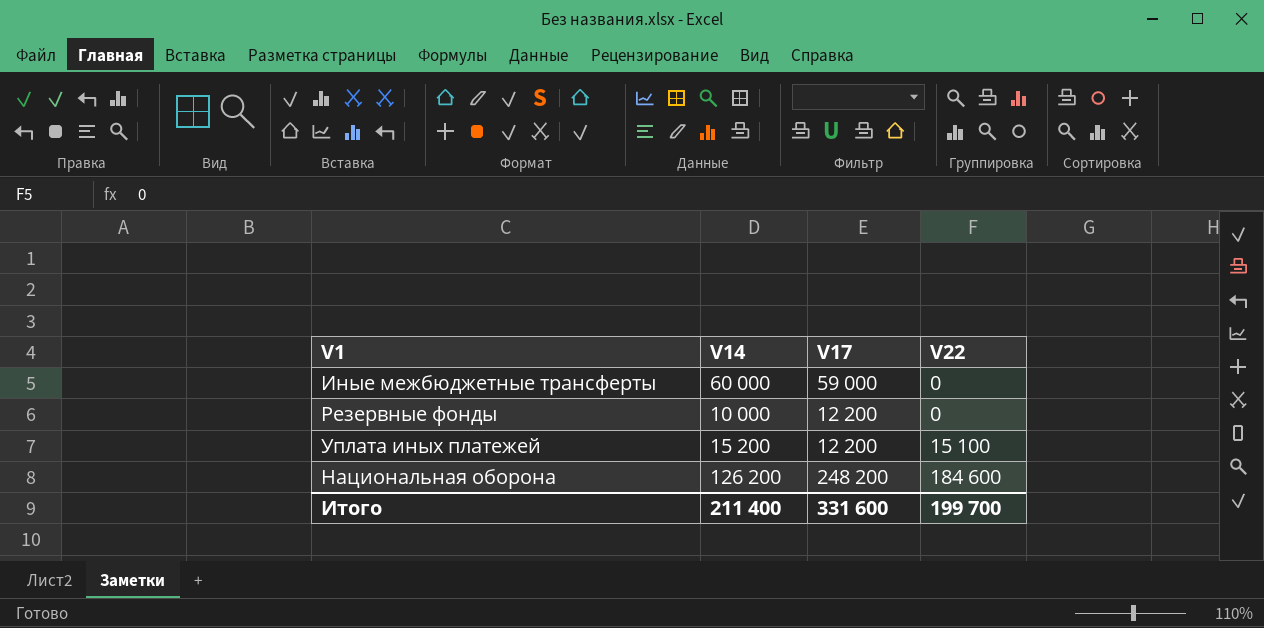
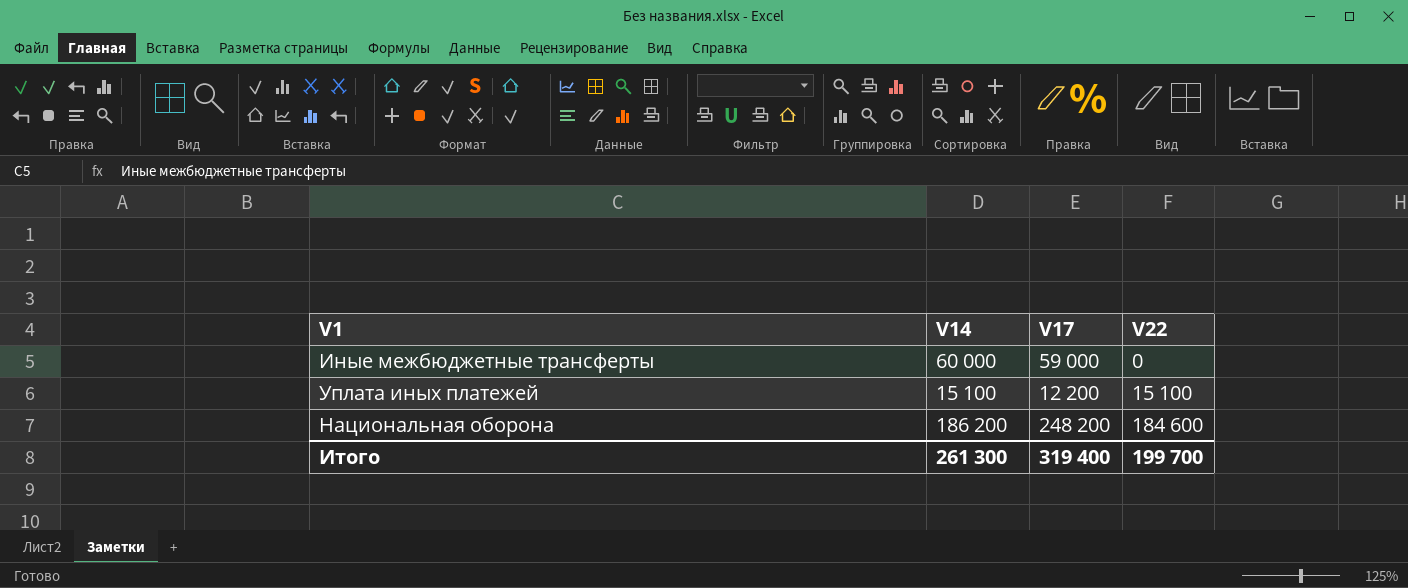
row Резервные фонды: 10 000 | 12 200 | 0 -> none
Уплата иных платежей | V14: 15 200 -> 15 100
Национальная оборона | V14: 126 200 -> 186 200
Итого | V14: 211 400 -> 261 300
Итого | V17: 331 600 -> 319 400

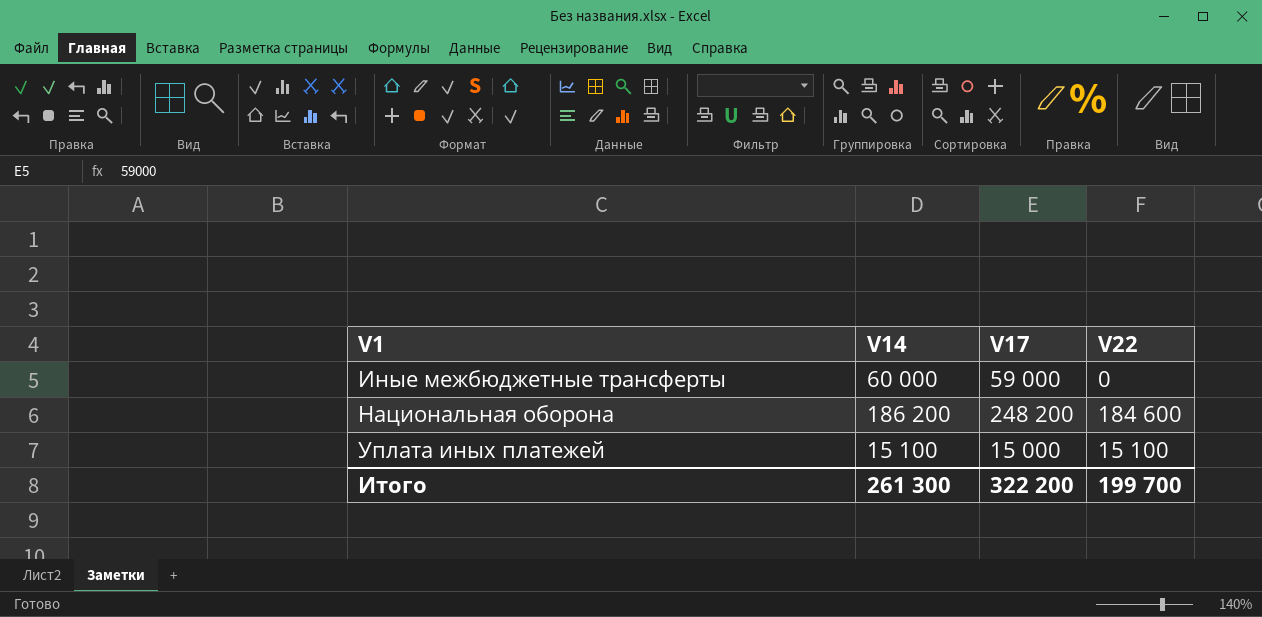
row order: V22 ascending -> V1 ascending
Уплата иных платежей | V17: 12 200 -> 15 000
Итого | V17: 319 400 -> 322 200

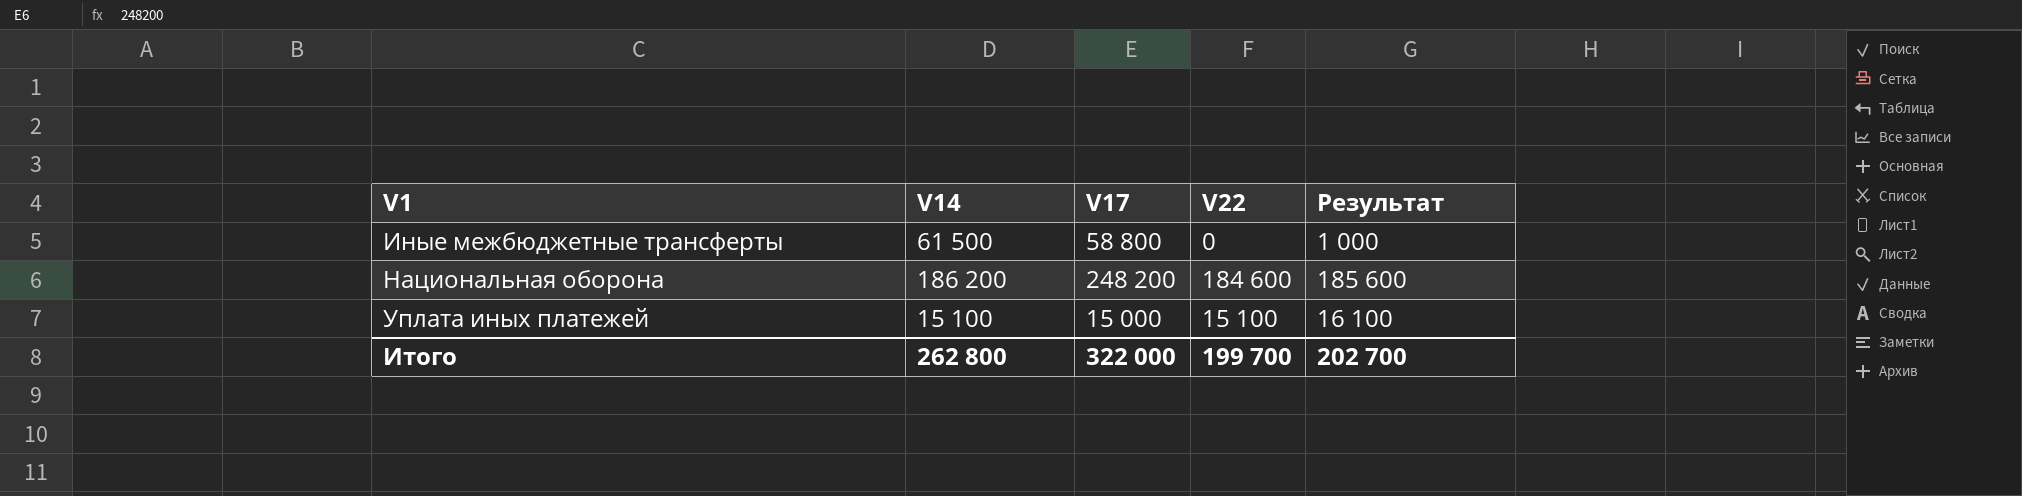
column Результат | formula: none -> [V22] + 1000
Иные межбюджетные трансферты | V14: 60 000 -> 61 500
Иные межбюджетные трансферты | V17: 59 000 -> 58 800
Итого | V14: 261 300 -> 262 800
Итого | V17: 322 200 -> 322 000

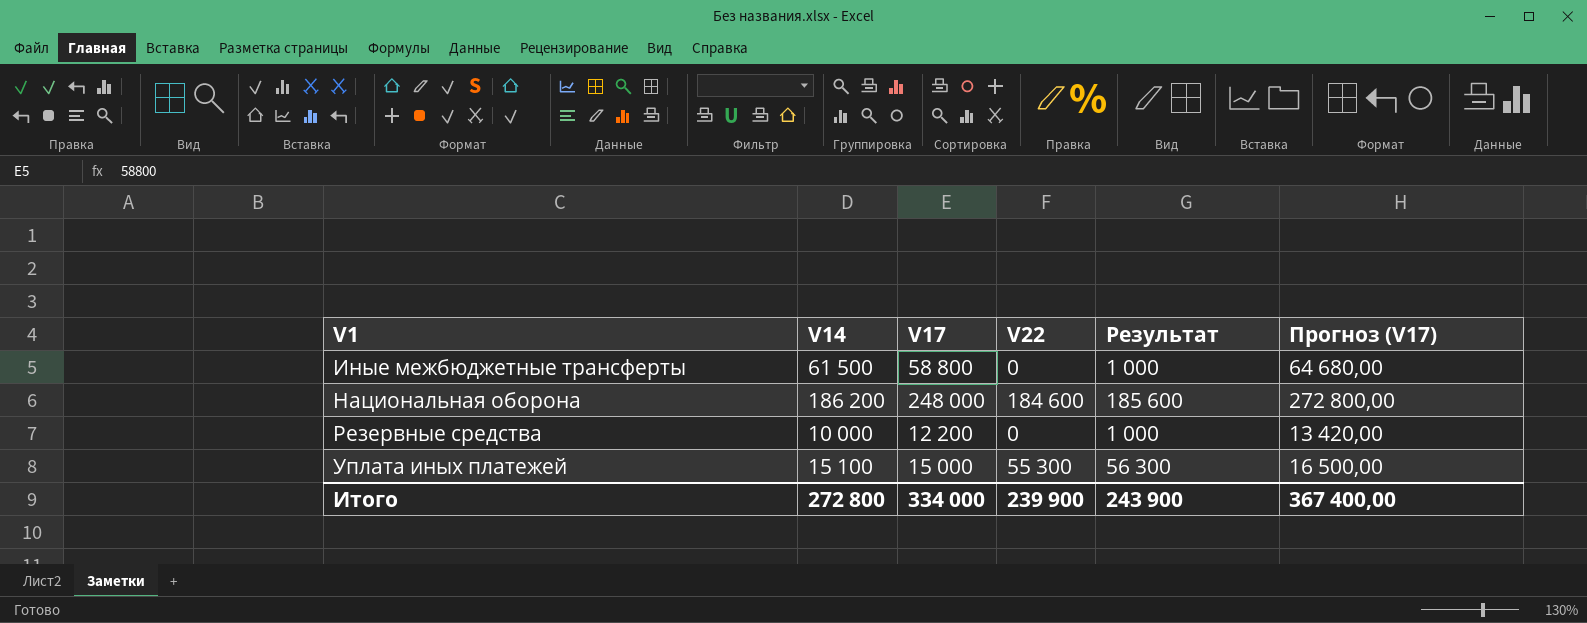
column Прогноз (V17) | formula: none -> [V17] * 1,1
Национальная оборона | V17: 248 200 -> 248 000
row Резервные средства: none -> 10 000 | 12 200 | 0 | 1 000 | 13 420,00
Уплата иных платежей | V22: 15 100 -> 55 300
Уплата иных платежей | Результат: 16 100 -> 56 300
Итого | V14: 262 800 -> 272 800
Итого | V17: 322 000 -> 334 000
Итого | V22: 199 700 -> 239 900
Итого | Результат: 202 700 -> 243 900

